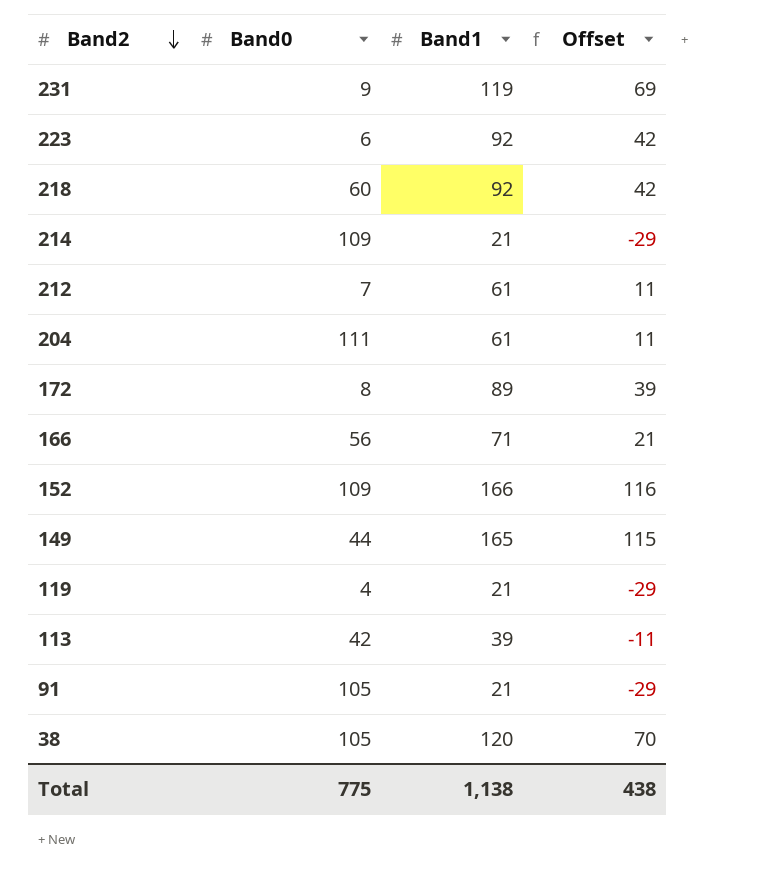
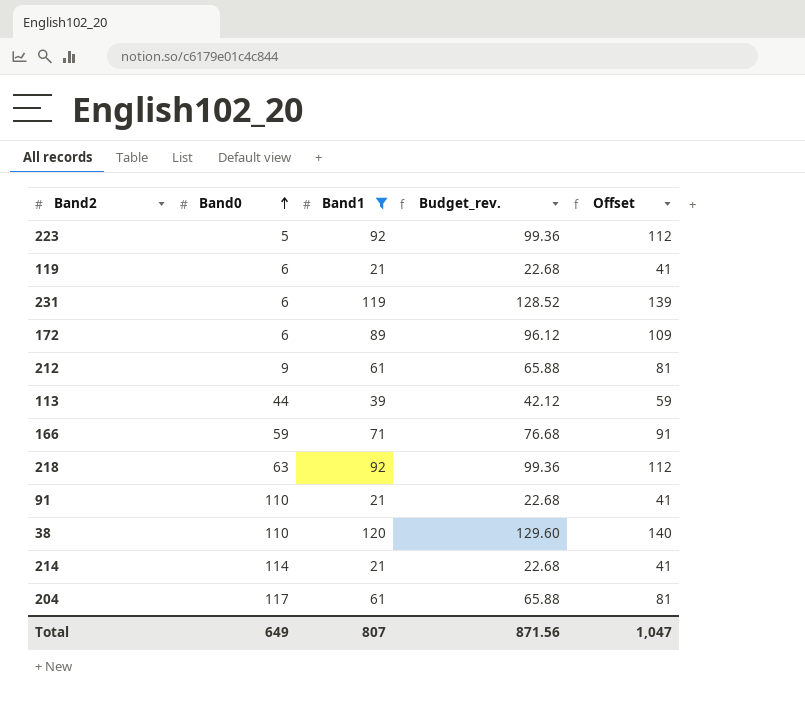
filter: none -> Band1 <= 120
row order: Band2 descending -> Band0 ascending
column Budget_rev. | formula: none -> [Band1] * 1.08
column Offset | formula: [Band1] - 50 -> [Band1] + 20
223 | Band0: 6 -> 5
119 | Band0: 4 -> 6
231 | Band0: 9 -> 6
172 | Band0: 8 -> 6
212 | Band0: 7 -> 9
113 | Band0: 42 -> 44
166 | Band0: 56 -> 59
218 | Band0: 60 -> 63
91 | Band0: 105 -> 110
38 | Band0: 105 -> 110
214 | Band0: 109 -> 114
204 | Band0: 111 -> 117
Total | Band0: 775 -> 649
Total | Band1: 1,138 -> 807
Total | Offset: 438 -> 1,047

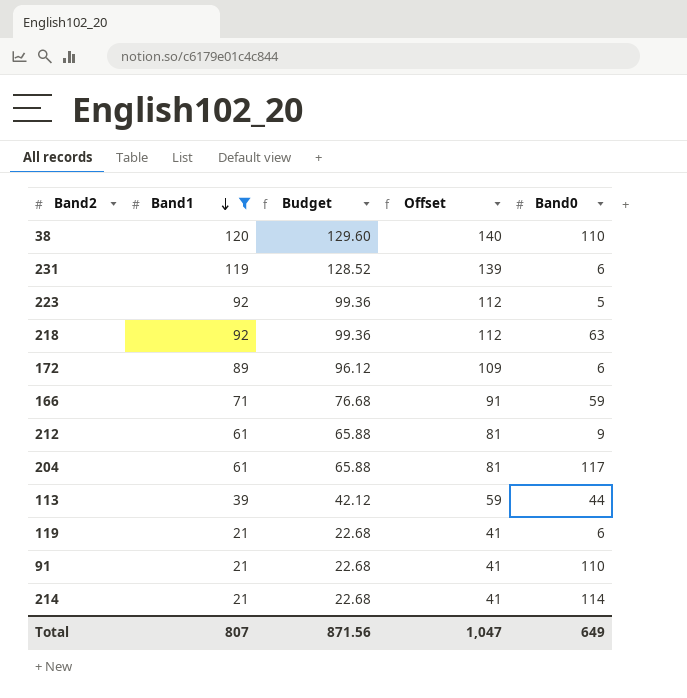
row order: Band0 ascending -> Band1 descending
column name: Budget_rev. -> Budget
column Band0 | position: 2 -> 5

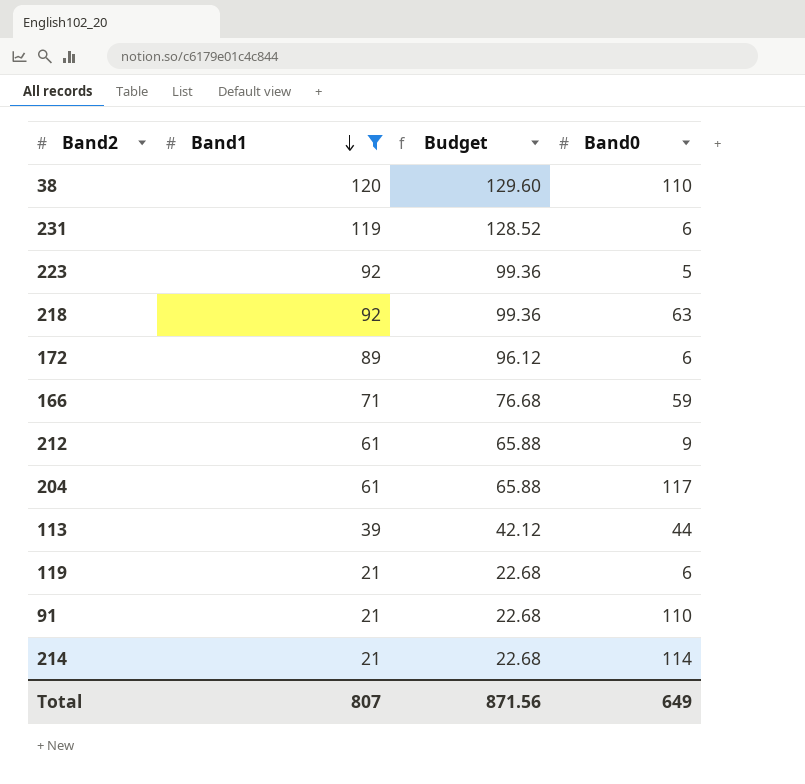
column Offset | formula: [Band1] + 20 -> none

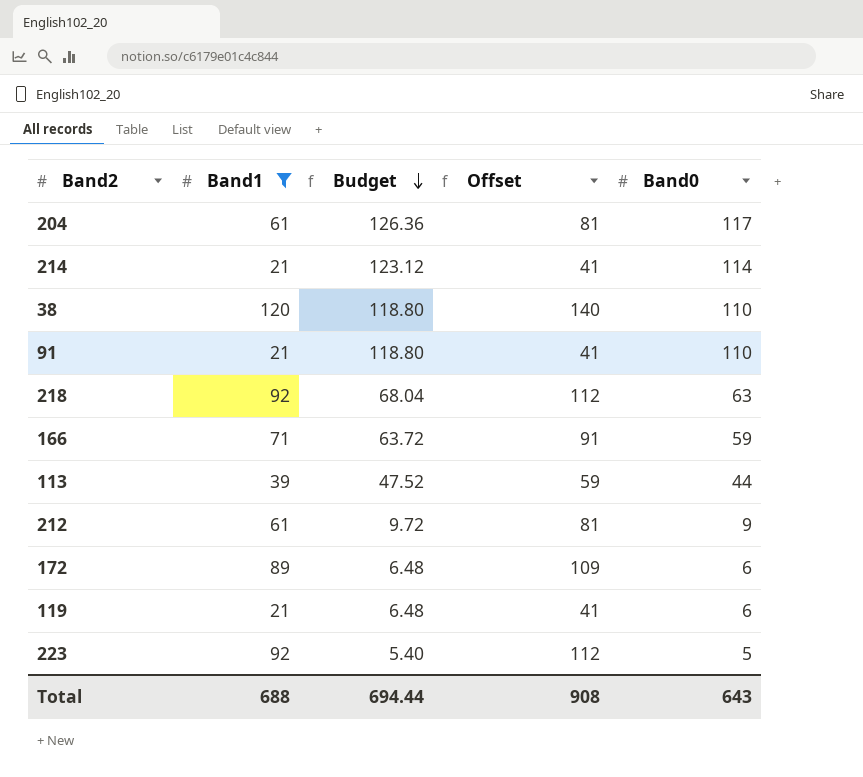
row order: Band1 descending -> Budget descending
column Budget | formula: [Band1] * 1.08 -> [Band0] * 1.08
column Offset | formula: none -> [Band1] + 20
row 231: 119 | 128.52 | 6 -> none
Total | Band1: 807 -> 688
Total | Budget: 871.56 -> 694.44
Total | Band0: 649 -> 643

